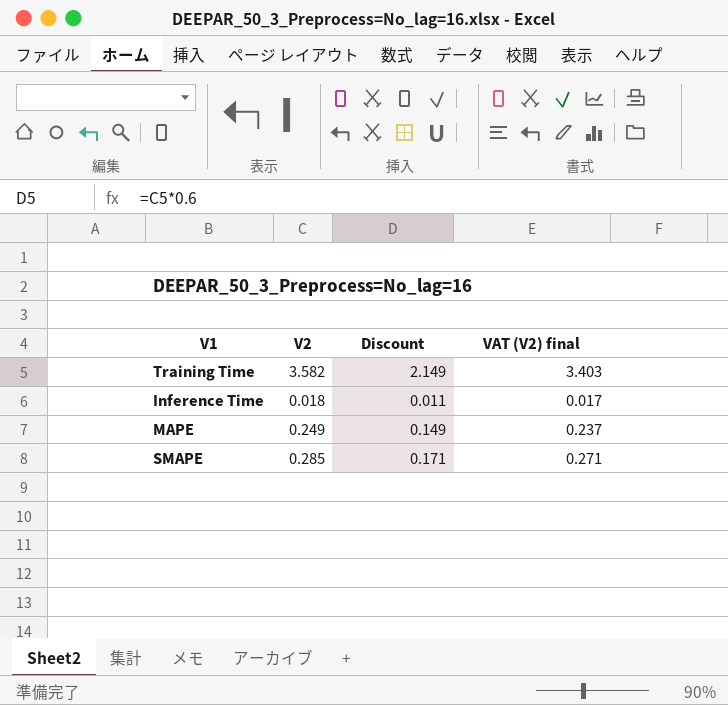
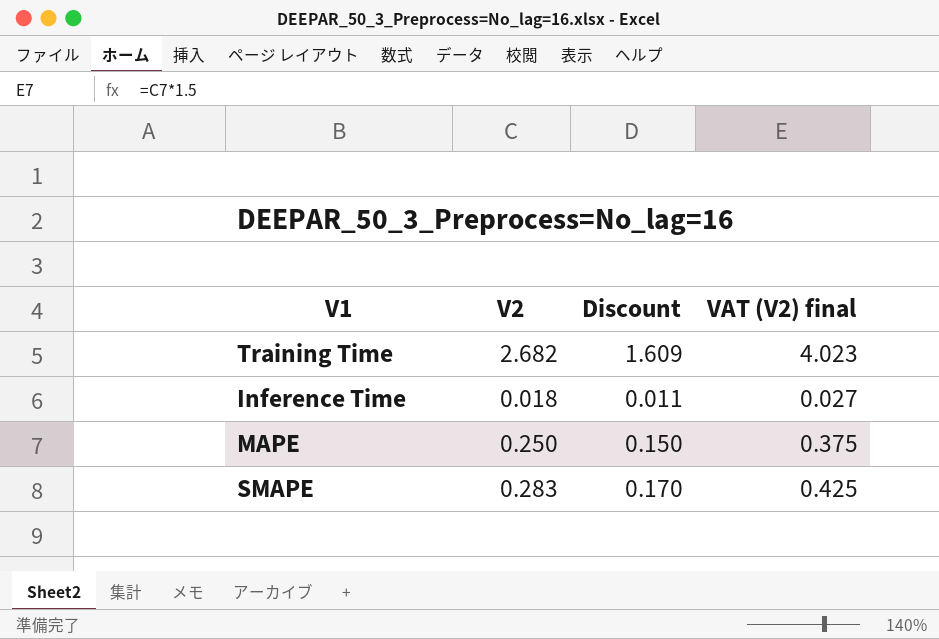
column VAT (V2) final | formula: [V2] * 0.95 -> [V2] * 1.5
Training Time | V2: 3.582 -> 2.682
Training Time | Discount: 2.149 -> 1.609
MAPE | V2: 0.249 -> 0.250
MAPE | Discount: 0.149 -> 0.150
SMAPE | V2: 0.285 -> 0.283
SMAPE | Discount: 0.171 -> 0.170

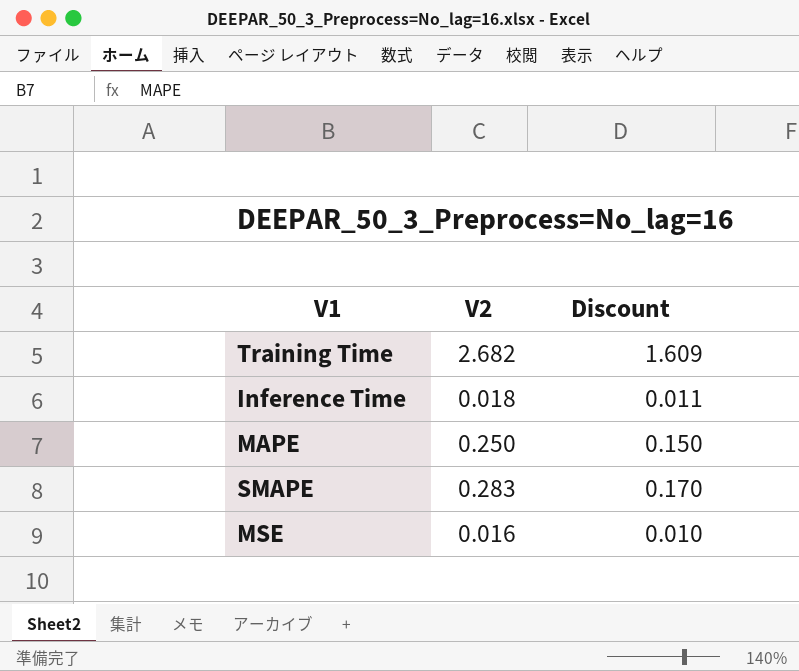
column VAT (V2) final | formula: [V2] * 1.5 -> none
row MSE: none -> 0.016 | 0.010

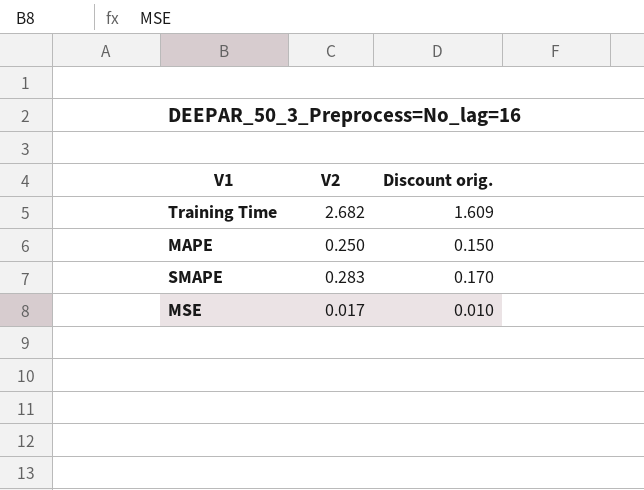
column name: Discount -> Discount orig.
row Inference Time: 0.018 | 0.011 -> none
MSE | V2: 0.016 -> 0.017

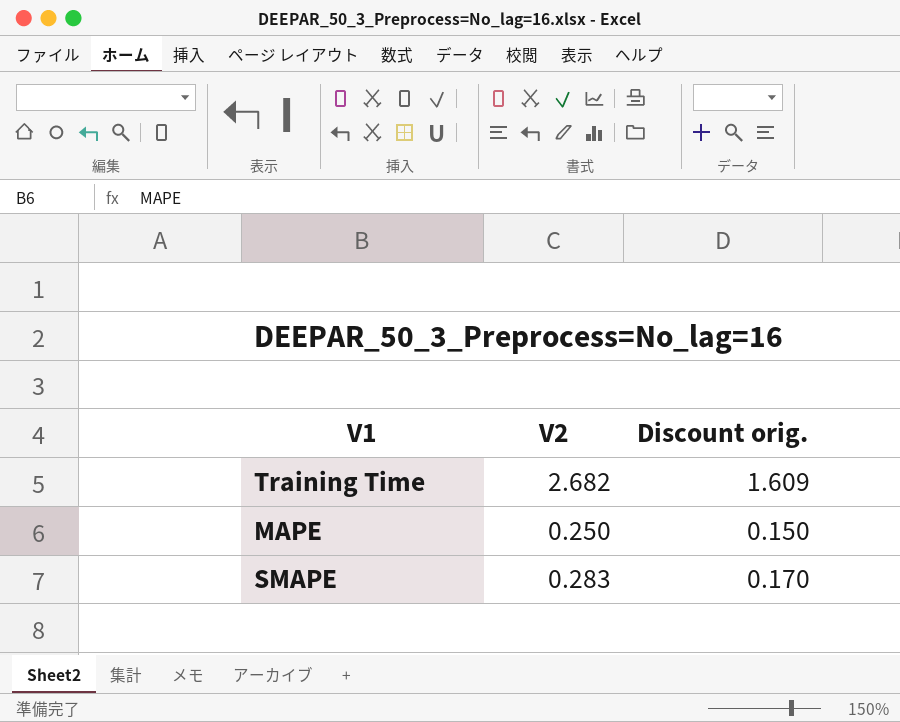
row MSE: 0.017 | 0.010 -> none

